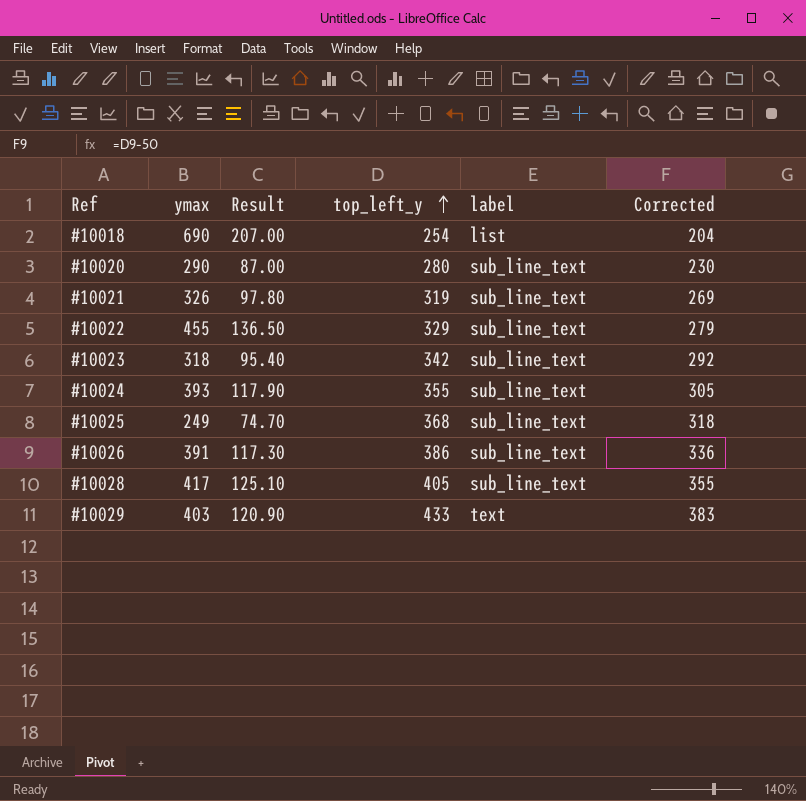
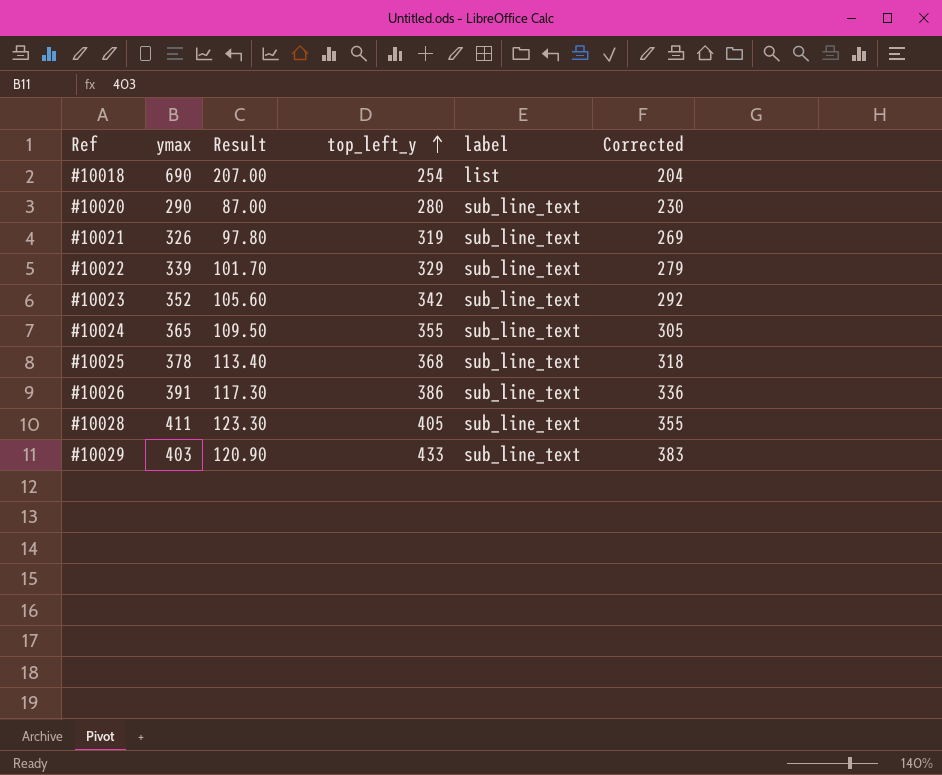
#10022 | ymax: 455 -> 339
#10022 | Result: 136.50 -> 101.70
#10023 | ymax: 318 -> 352
#10023 | Result: 95.40 -> 105.60
#10024 | ymax: 393 -> 365
#10024 | Result: 117.90 -> 109.50
#10025 | ymax: 249 -> 378
#10025 | Result: 74.70 -> 113.40
#10028 | ymax: 417 -> 411
#10028 | Result: 125.10 -> 123.30
#10029 | label: text -> sub_line_text

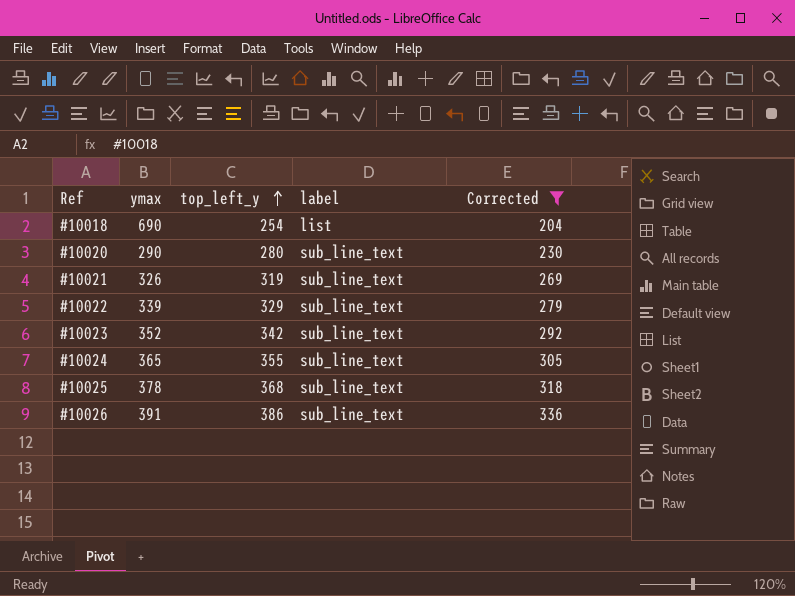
filter: none -> Corrected <= 336
column Result | formula: [ymax] * 0.3 -> none

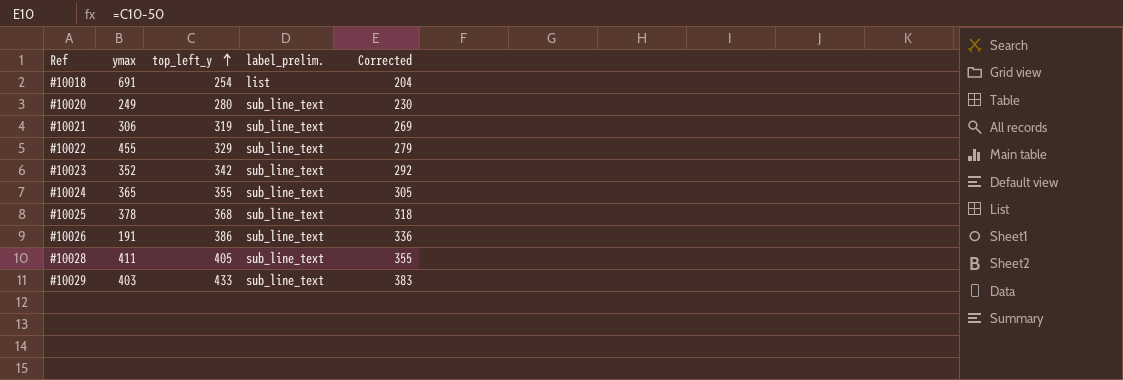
filter: Corrected <= 336 -> none
column name: label -> label_prelim.
#10018 | ymax: 690 -> 691
#10020 | ymax: 290 -> 249
#10021 | ymax: 326 -> 306
#10022 | ymax: 339 -> 455
#10026 | ymax: 391 -> 191

